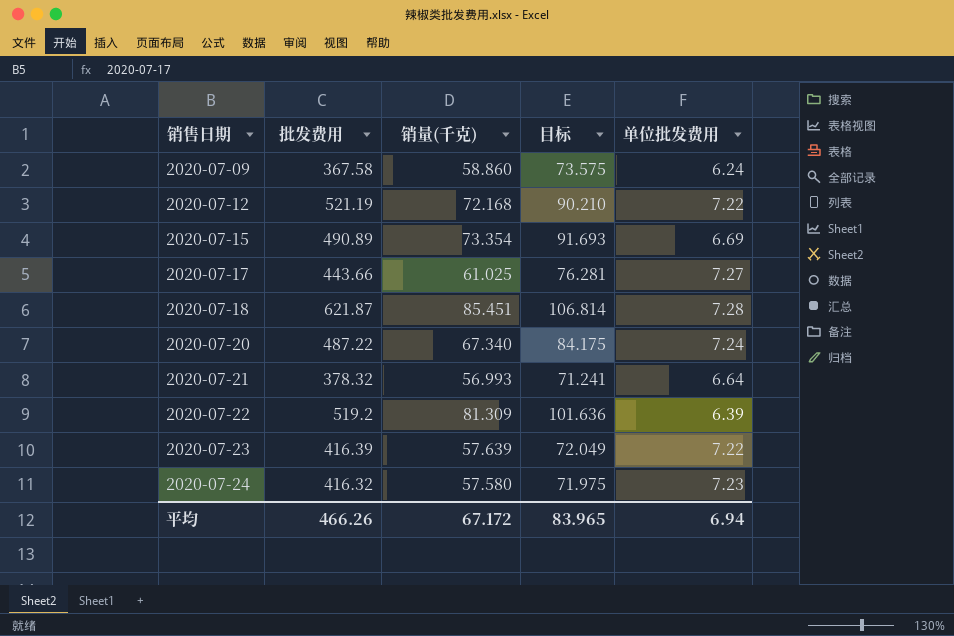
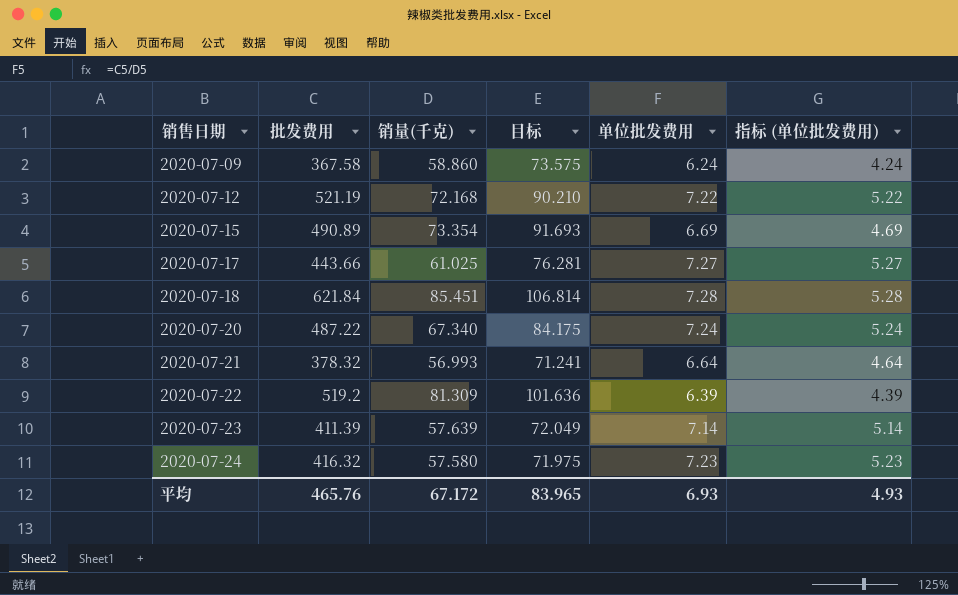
column 指标 (单位批发费用) | formula: none -> [单位批发费用] - 2
2020-07-18 | 批发费用: 621.87 -> 621.84
2020-07-23 | 批发费用: 416.39 -> 411.39
2020-07-23 | 单位批发费用: 7.22 -> 7.14
平均 | 批发费用: 466.26 -> 465.76
平均 | 单位批发费用: 6.94 -> 6.93

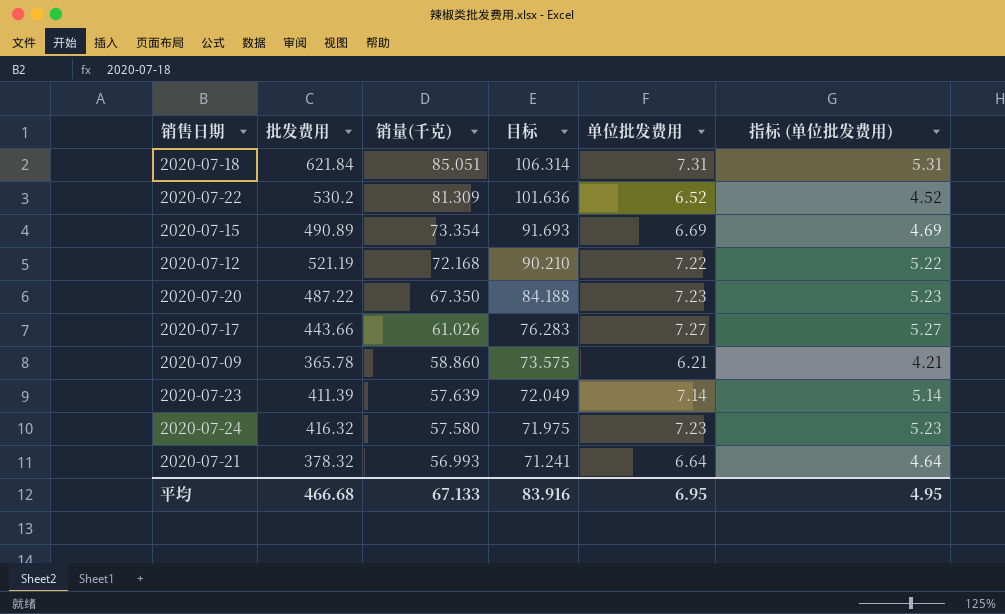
row order: 销售日期 ascending -> 销量(千克) descending
2020-07-18 | 销量(千克): 85.451 -> 85.051
2020-07-18 | 目标: 106.814 -> 106.314
2020-07-18 | 单位批发费用: 7.28 -> 7.31
2020-07-18 | 指标 (单位批发费用): 5.28 -> 5.31
2020-07-22 | 批发费用: 519.2 -> 530.2
2020-07-22 | 单位批发费用: 6.39 -> 6.52
2020-07-22 | 指标 (单位批发费用): 4.39 -> 4.52
2020-07-20 | 销量(千克): 67.340 -> 67.350
2020-07-20 | 目标: 84.175 -> 84.188
2020-07-20 | 单位批发费用: 7.24 -> 7.23
2020-07-20 | 指标 (单位批发费用): 5.24 -> 5.23
2020-07-17 | 销量(千克): 61.025 -> 61.026
2020-07-17 | 目标: 76.281 -> 76.283
2020-07-09 | 批发费用: 367.58 -> 365.78
2020-07-09 | 单位批发费用: 6.24 -> 6.21
2020-07-09 | 指标 (单位批发费用): 4.24 -> 4.21
平均 | 批发费用: 465.76 -> 466.68
平均 | 销量(千克): 67.172 -> 67.133
平均 | 目标: 83.965 -> 83.916
平均 | 单位批发费用: 6.93 -> 6.95
平均 | 指标 (单位批发费用): 4.93 -> 4.95

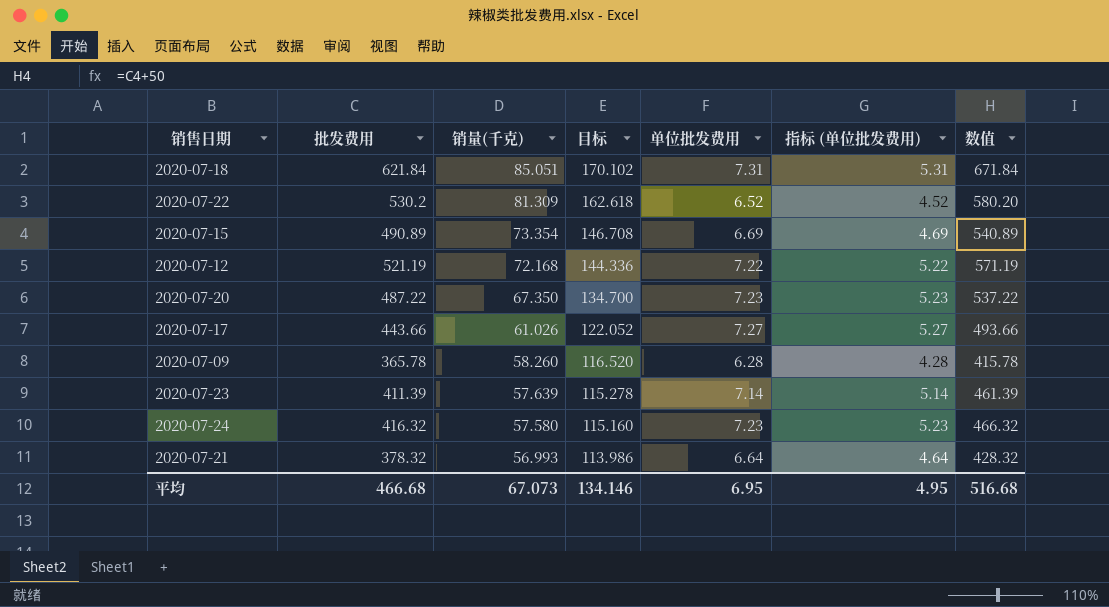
column 目标 | formula: [销量(千克)] * 1.25 -> [销量(千克)] * 2
column 数值 | formula: none -> [批发费用] + 50
2020-07-09 | 销量(千克): 58.860 -> 58.260
2020-07-09 | 单位批发费用: 6.21 -> 6.28
2020-07-09 | 指标 (单位批发费用): 4.21 -> 4.28
平均 | 销量(千克): 67.133 -> 67.073
平均 | 目标: 83.916 -> 134.146

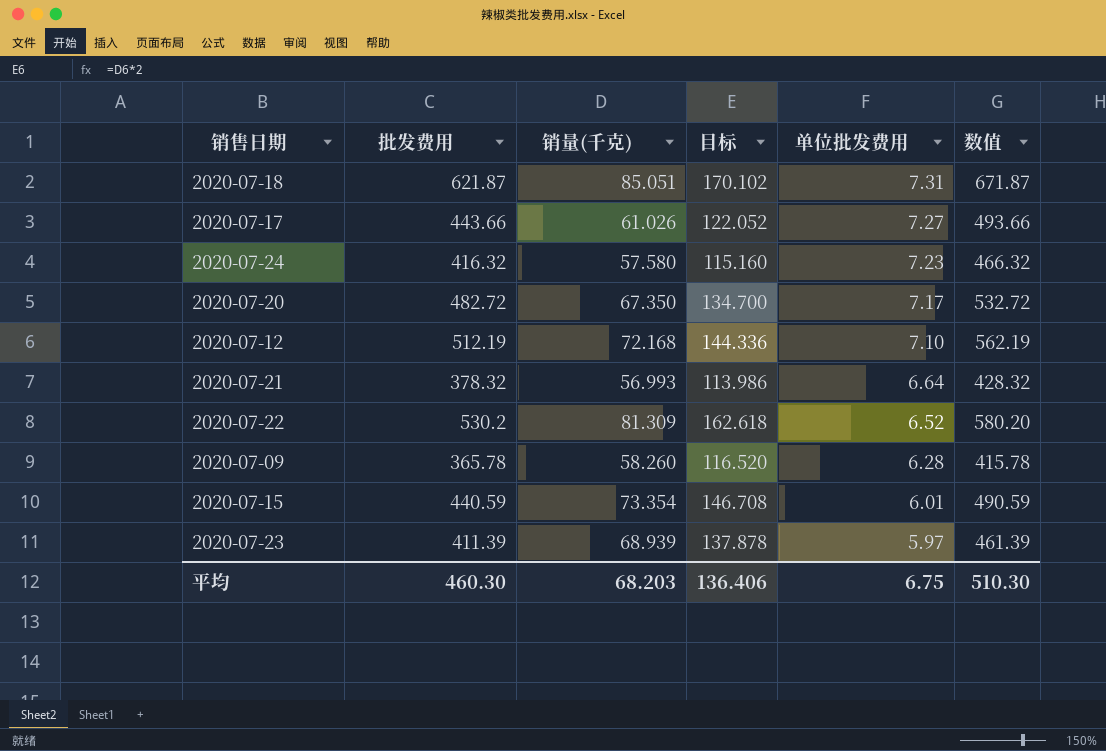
row order: 销量(千克) descending -> 单位批发费用 descending
column 指标 (单位批发费用) | formula: [单位批发费用] - 2 -> none
2020-07-18 | 批发费用: 621.84 -> 621.87
2020-07-18 | 数值: 671.84 -> 671.87
2020-07-20 | 批发费用: 487.22 -> 482.72
2020-07-20 | 单位批发费用: 7.23 -> 7.17
2020-07-20 | 数值: 537.22 -> 532.72
2020-07-12 | 批发费用: 521.19 -> 512.19
2020-07-12 | 单位批发费用: 7.22 -> 7.10
2020-07-12 | 数值: 571.19 -> 562.19
2020-07-15 | 批发费用: 490.89 -> 440.59
2020-07-15 | 单位批发费用: 6.69 -> 6.01
2020-07-15 | 数值: 540.89 -> 490.59
2020-07-23 | 销量(千克): 57.639 -> 68.939
2020-07-23 | 目标: 115.278 -> 137.878
2020-07-23 | 单位批发费用: 7.14 -> 5.97
平均 | 批发费用: 466.68 -> 460.30
平均 | 销量(千克): 67.073 -> 68.203
平均 | 目标: 134.146 -> 136.406
平均 | 单位批发费用: 6.95 -> 6.75
平均 | 数值: 516.68 -> 510.30

